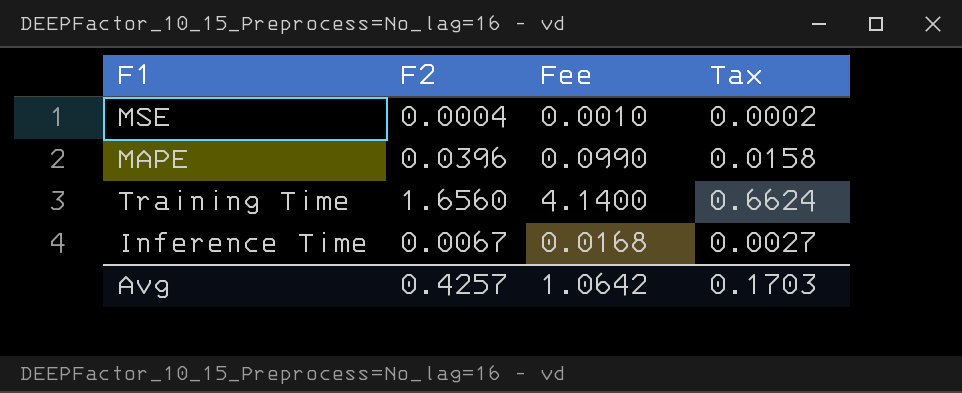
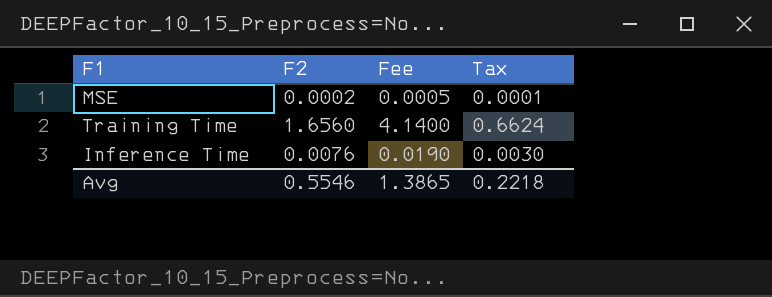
row MAPE: 0.0396 | 0.0990 | 0.0158 -> none
MSE | F2: 0.0004 -> 0.0002
MSE | Fee: 0.0010 -> 0.0005
MSE | Tax: 0.0002 -> 0.0001
Inference Time | F2: 0.0067 -> 0.0076
Inference Time | Fee: 0.0168 -> 0.0190
Inference Time | Tax: 0.0027 -> 0.0030
Avg | F2: 0.4257 -> 0.5546
Avg | Fee: 1.0642 -> 1.3865
Avg | Tax: 0.1703 -> 0.2218

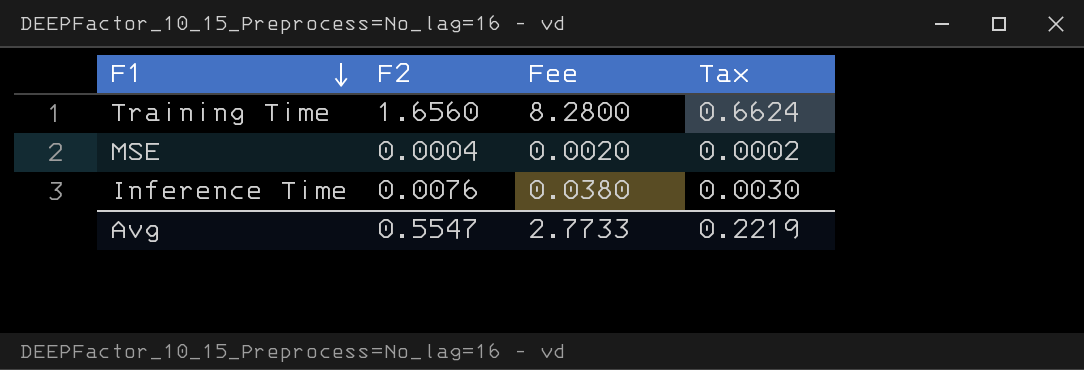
row order: none -> F1 descending
column Fee | formula: [F2] * 2.5 -> [F2] * 5
MSE | F2: 0.0002 -> 0.0004
MSE | Tax: 0.0001 -> 0.0002
Avg | F2: 0.5546 -> 0.5547
Avg | Fee: 1.3865 -> 2.7733
Avg | Tax: 0.2218 -> 0.2219

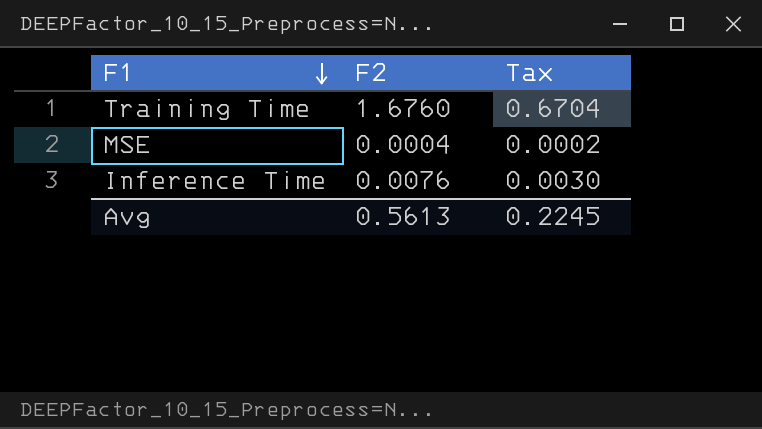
column Fee | formula: [F2] * 5 -> none
Training Time | F2: 1.6560 -> 1.6760
Training Time | Tax: 0.6624 -> 0.6704
Avg | F2: 0.5547 -> 0.5613
Avg | Tax: 0.2219 -> 0.2245

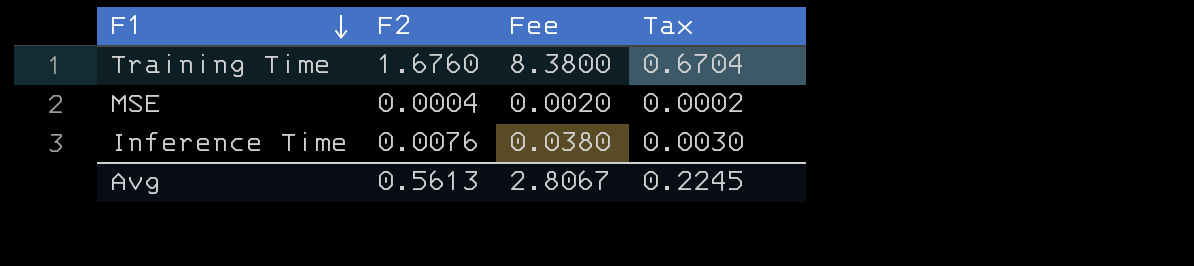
column Fee | formula: none -> [F2] * 5

